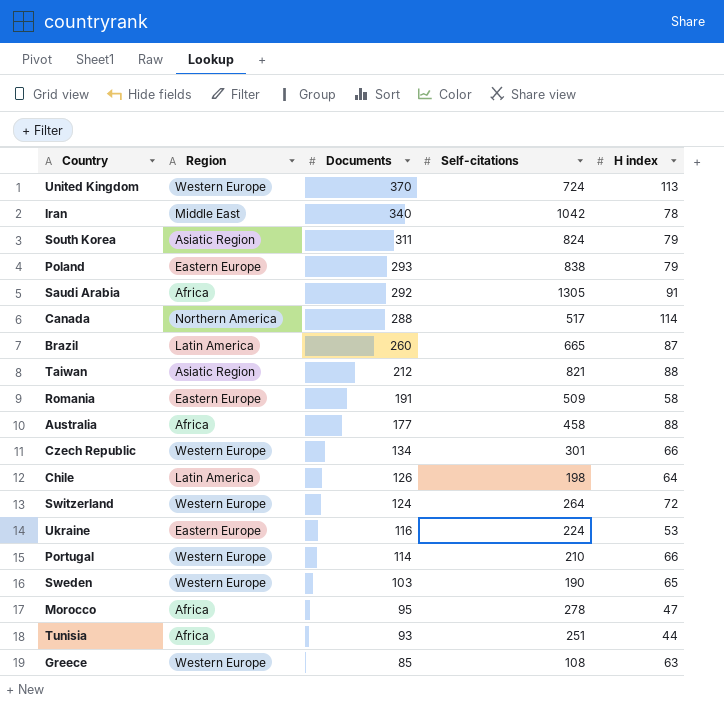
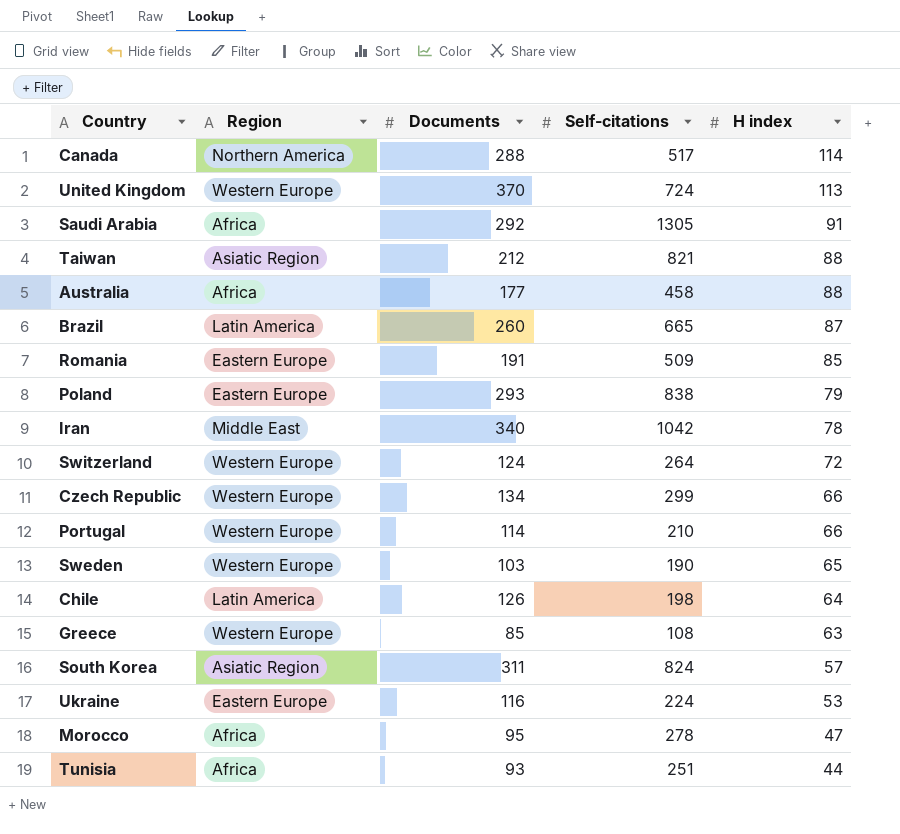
row order: Documents descending -> H index descending
Romania | H index: 58 -> 85
Czech Republic | Self-citations: 301 -> 299
South Korea | H index: 79 -> 57

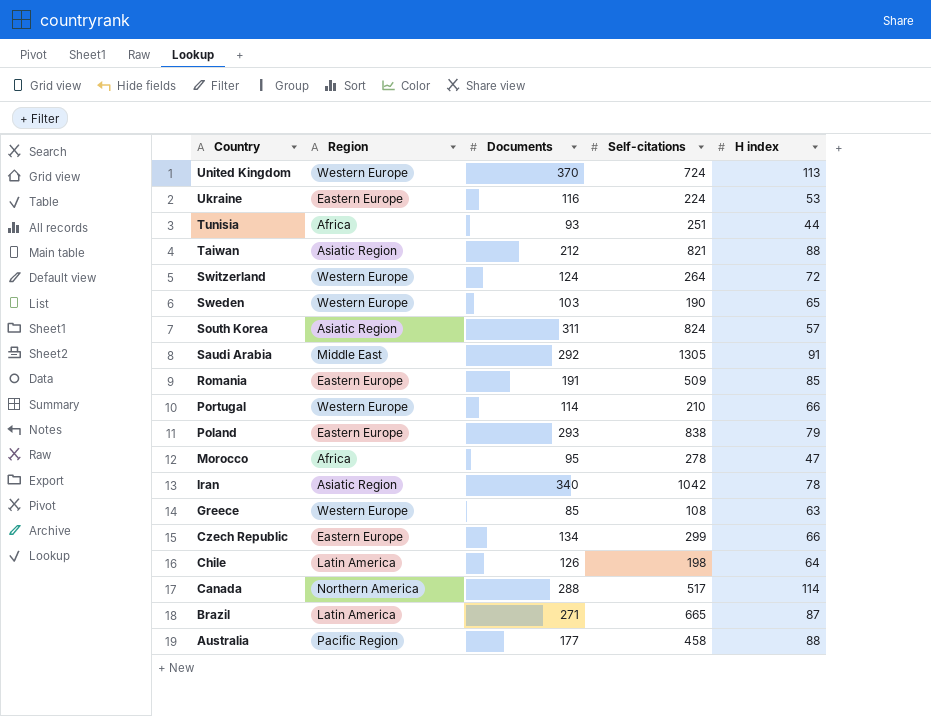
row order: H index descending -> Country descending
Saudi Arabia | Region: Africa -> Middle East
Iran | Region: Middle East -> Asiatic Region
Czech Republic | Region: Western Europe -> Eastern Europe
Brazil | Documents: 260 -> 271
Australia | Region: Africa -> Pacific Region

